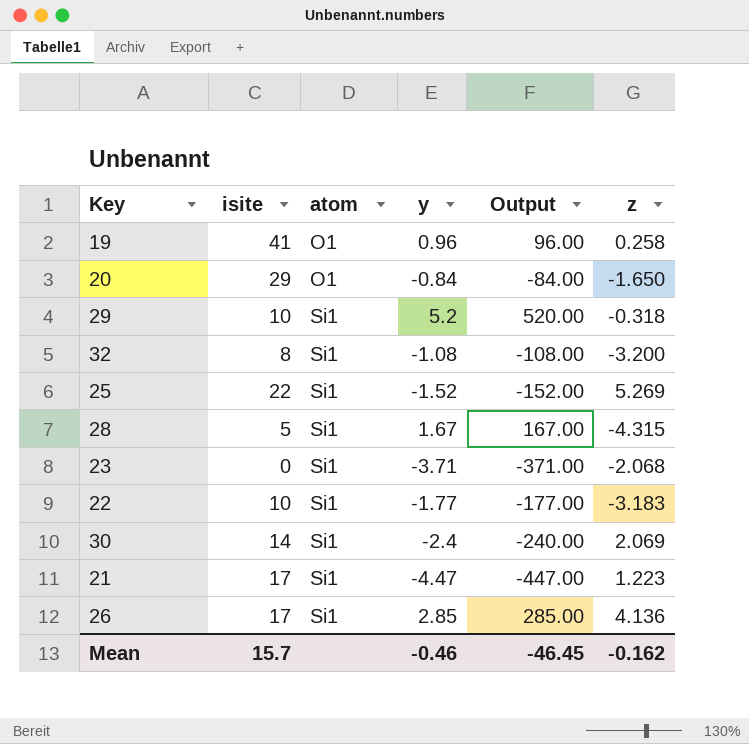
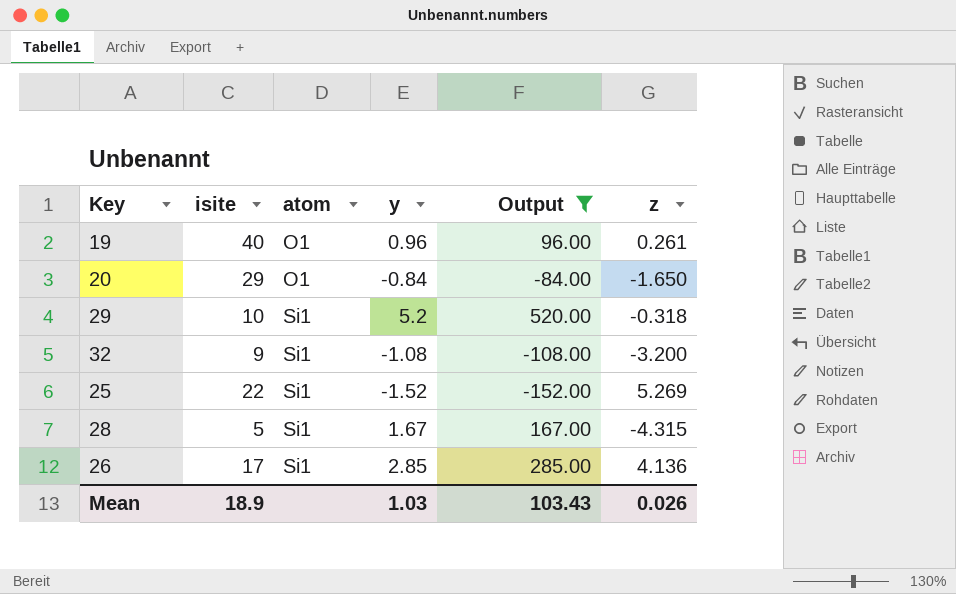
filter: none -> Output >= -152.00
19 | isite: 41 -> 40
19 | z: 0.258 -> 0.261
32 | isite: 8 -> 9
Mean | isite: 15.7 -> 18.9
Mean | y: -0.46 -> 1.03
Mean | Output: -46.45 -> 103.43
Mean | z: -0.162 -> 0.026

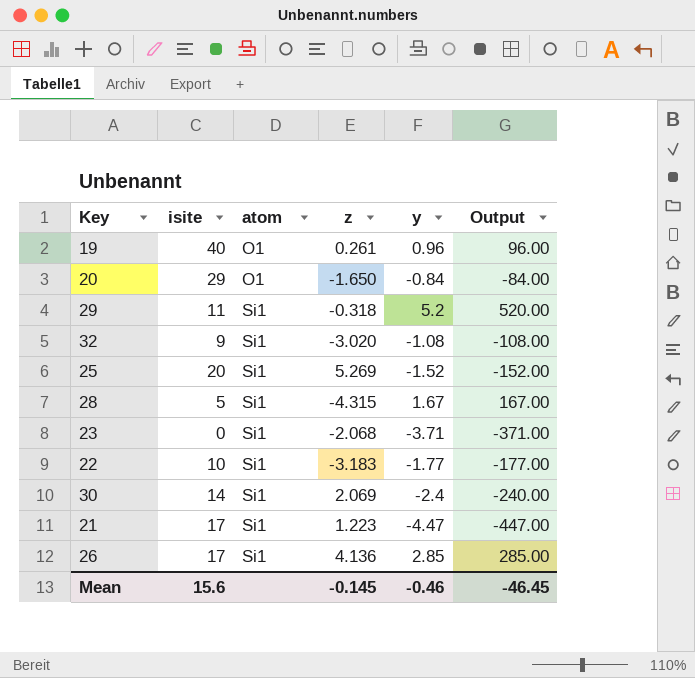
filter: Output >= -152.00 -> none
column z | position: 6 -> 4
29 | isite: 10 -> 11
32 | z: -3.200 -> -3.020
25 | isite: 22 -> 20
Mean | isite: 18.9 -> 15.6
Mean | z: 0.026 -> -0.145
Mean | y: 1.03 -> -0.46
Mean | Output: 103.43 -> -46.45

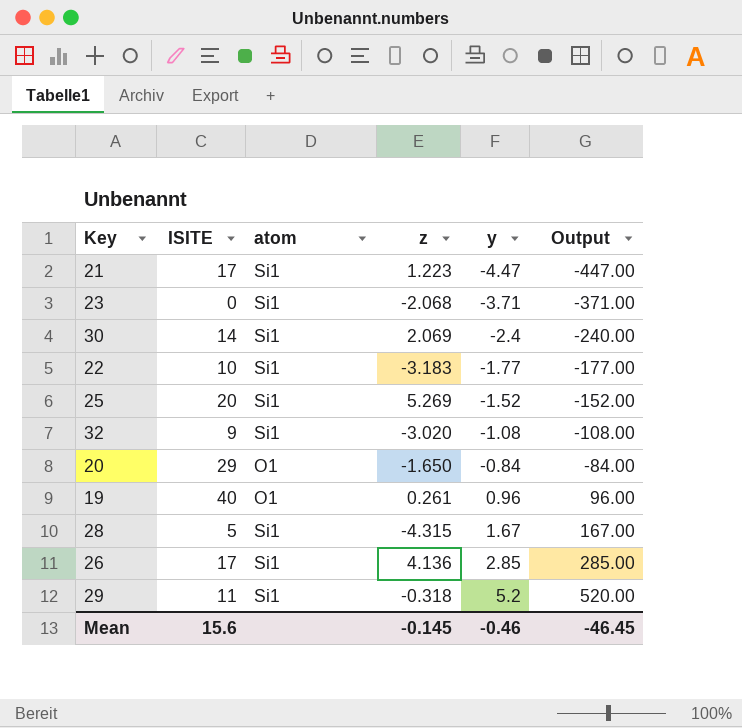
row order: atom ascending -> y ascending
column name: isite -> ISITE

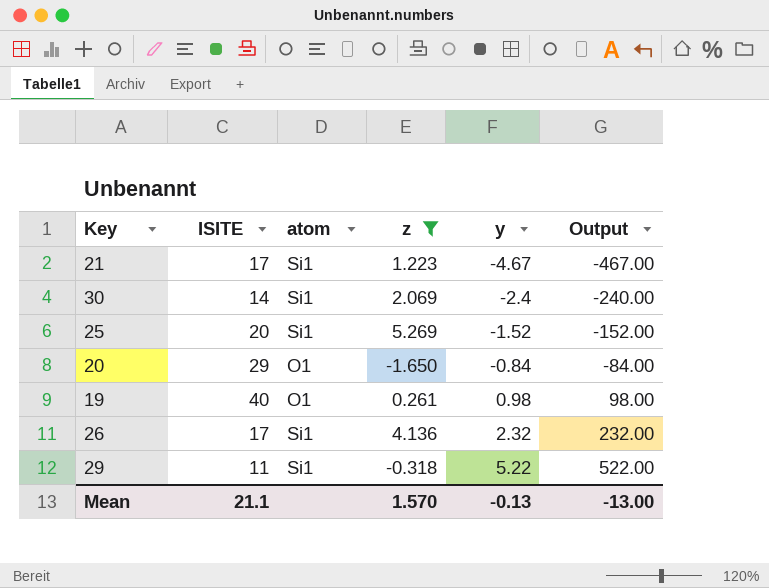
filter: none -> z >= -1.650
21 | y: -4.47 -> -4.67
21 | Output: -447.00 -> -467.00
19 | y: 0.96 -> 0.98
19 | Output: 96.00 -> 98.00
26 | y: 2.85 -> 2.32
26 | Output: 285.00 -> 232.00
29 | y: 5.2 -> 5.22
29 | Output: 520.00 -> 522.00
Mean | ISITE: 15.6 -> 21.1
Mean | z: -0.145 -> 1.570
Mean | y: -0.46 -> -0.13
Mean | Output: -46.45 -> -13.00

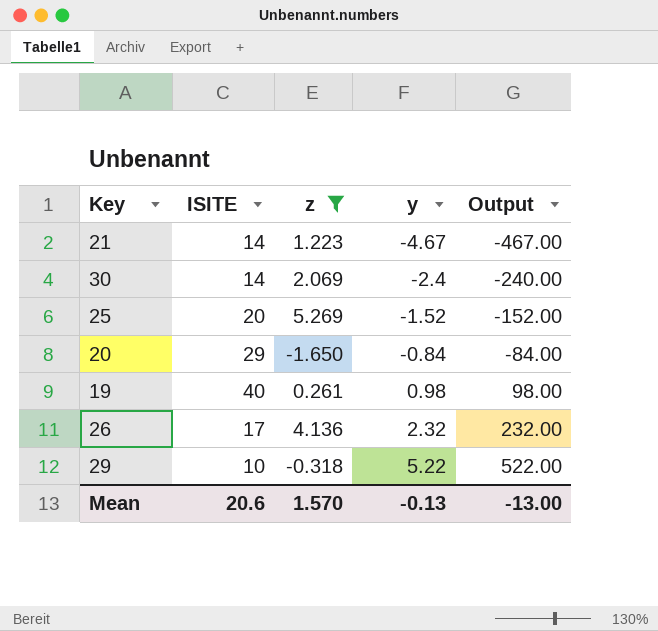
column atom | position: 3 -> none
21 | ISITE: 17 -> 14
29 | ISITE: 11 -> 10
Mean | ISITE: 21.1 -> 20.6

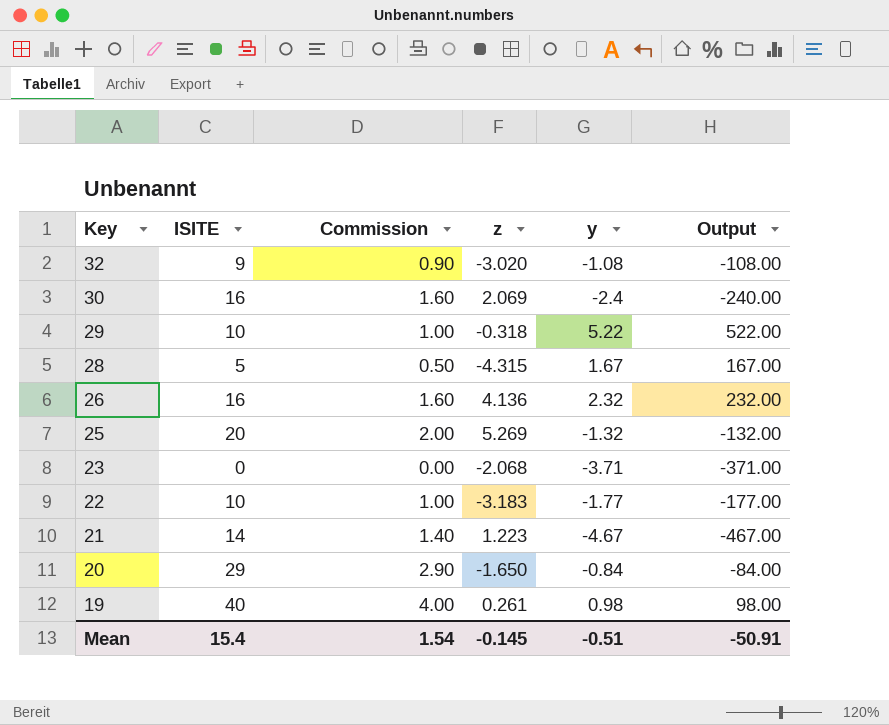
filter: z >= -1.650 -> none
row order: y ascending -> Key descending
column Commission | formula: none -> [ISITE] * 0.1
30 | ISITE: 14 -> 16
26 | ISITE: 17 -> 16
25 | y: -1.52 -> -1.32
25 | Output: -152.00 -> -132.00
Mean | ISITE: 20.6 -> 15.4
Mean | z: 1.570 -> -0.145
Mean | y: -0.13 -> -0.51
Mean | Output: -13.00 -> -50.91

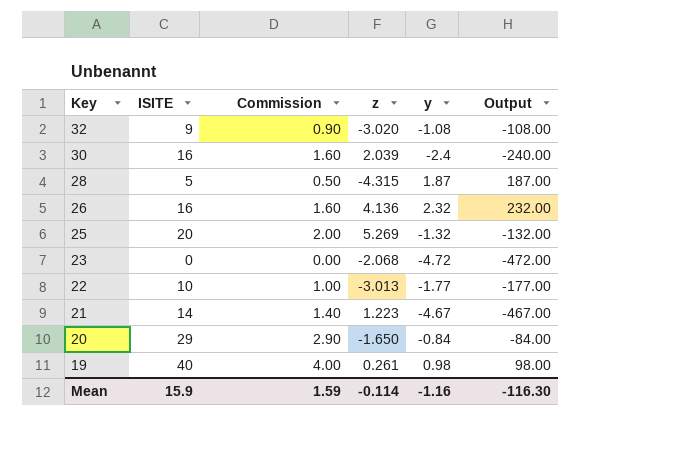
row 29: 10 | 1.00 | -0.318 | 5.22 | 522.00 -> none
30 | z: 2.069 -> 2.039
28 | y: 1.67 -> 1.87
28 | Output: 167.00 -> 187.00
23 | y: -3.71 -> -4.72
23 | Output: -371.00 -> -472.00
22 | z: -3.183 -> -3.013
Mean | ISITE: 15.4 -> 15.9
Mean | Commission: 1.54 -> 1.59
Mean | z: -0.145 -> -0.114
Mean | y: -0.51 -> -1.16
Mean | Output: -50.91 -> -116.30

